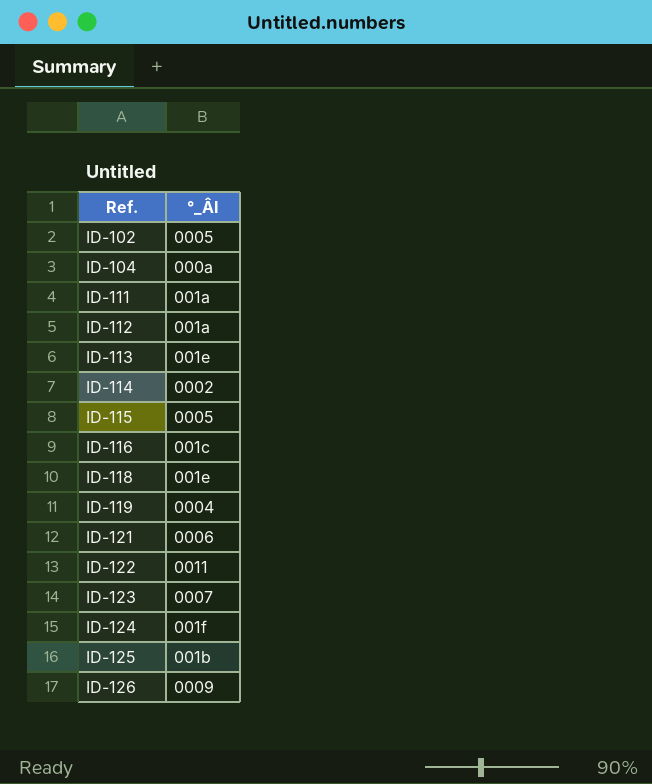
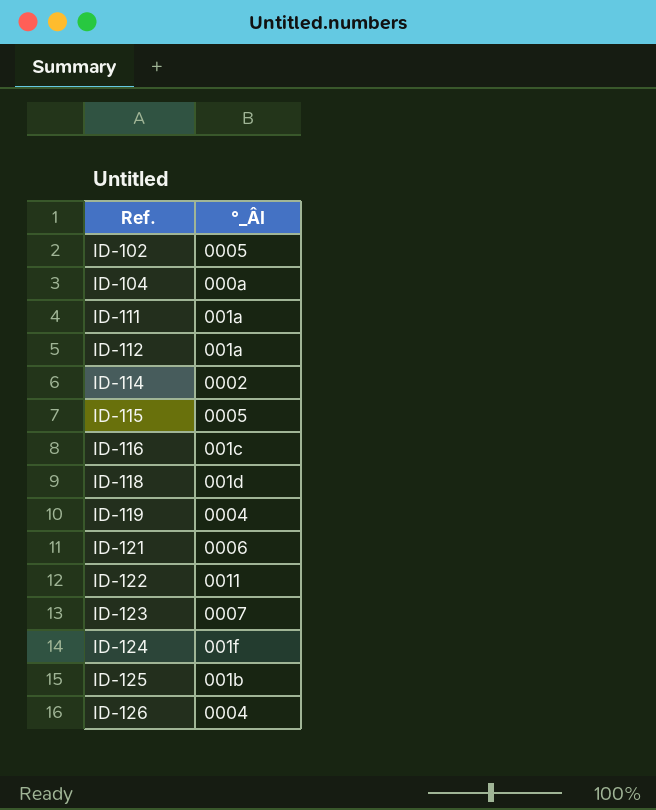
row ID-113: 001e -> none
ID-118 | °_ÂI: 001e -> 001d
ID-126 | °_ÂI: 0009 -> 0004

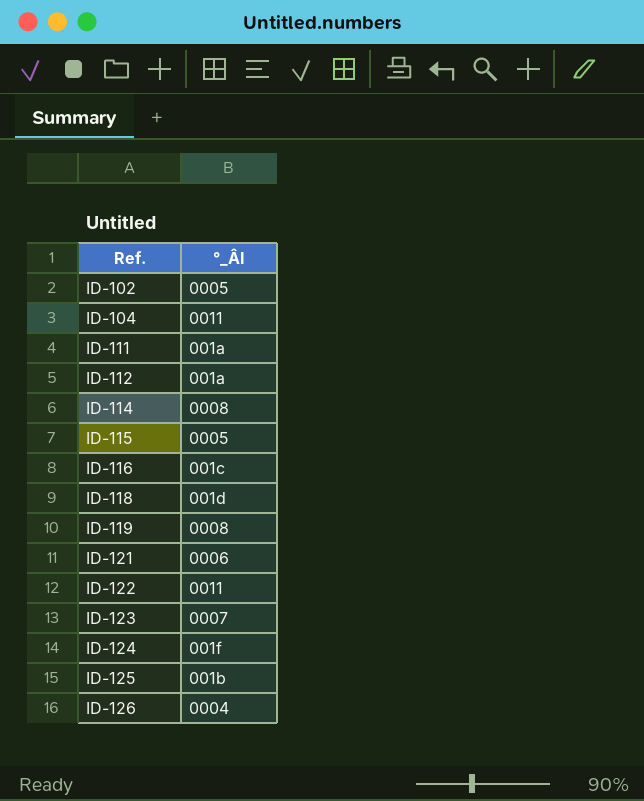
ID-104 | °_ÂI: 000a -> 0011
ID-114 | °_ÂI: 0002 -> 0008
ID-119 | °_ÂI: 0004 -> 0008

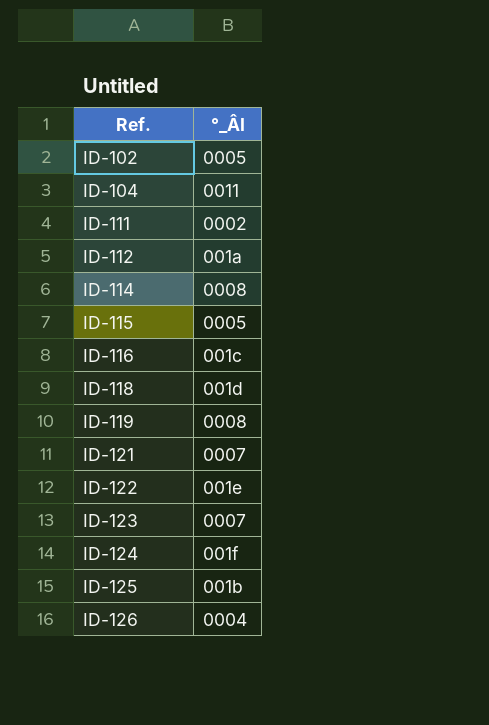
ID-111 | °_ÂI: 001a -> 0002
ID-121 | °_ÂI: 0006 -> 0007
ID-122 | °_ÂI: 0011 -> 001e

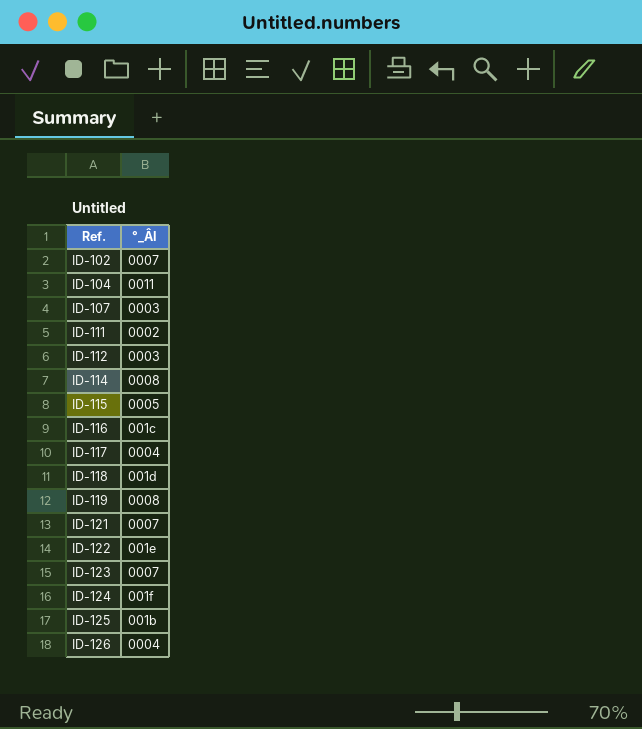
ID-102 | °_ÂI: 0005 -> 0007
row ID-107: none -> 0003
ID-112 | °_ÂI: 001a -> 0003
row ID-117: none -> 0004

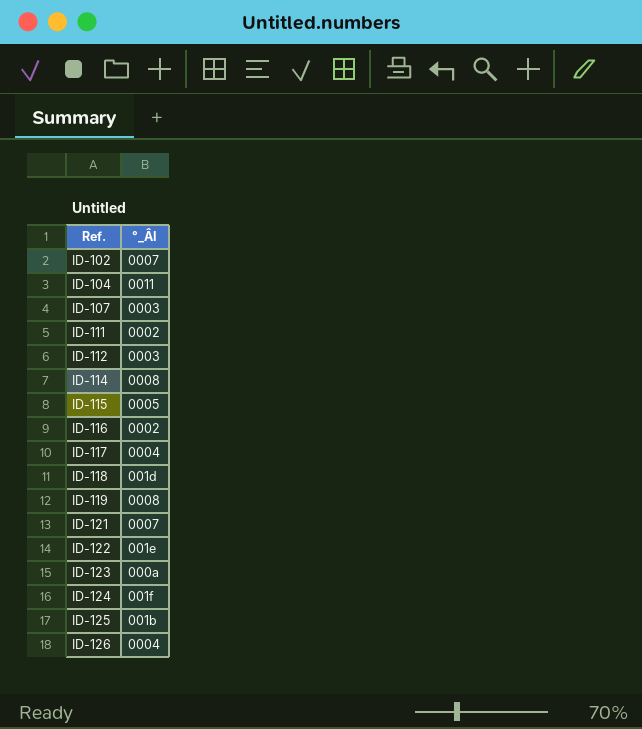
ID-116 | °_ÂI: 001c -> 0002
ID-123 | °_ÂI: 0007 -> 000a

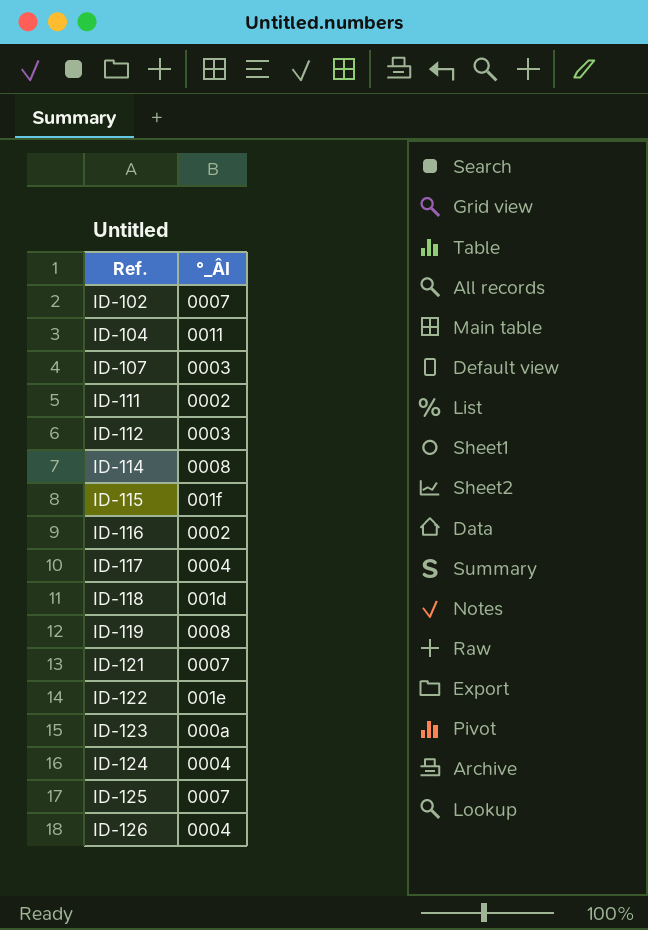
ID-115 | °_ÂI: 0005 -> 001f
ID-124 | °_ÂI: 001f -> 0004
ID-125 | °_ÂI: 001b -> 0007

